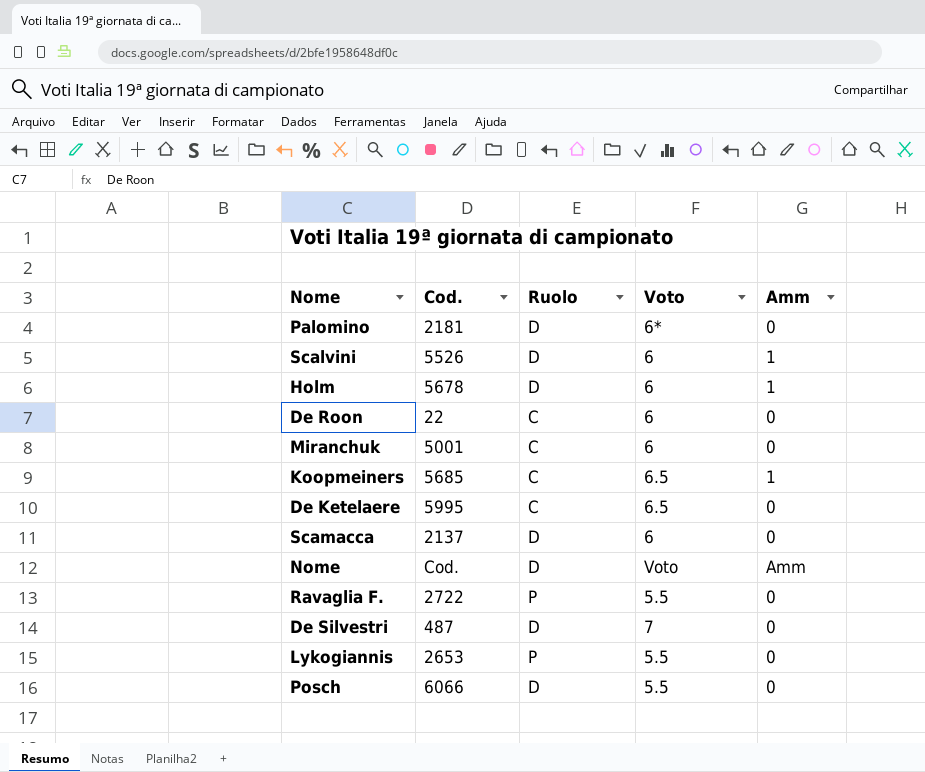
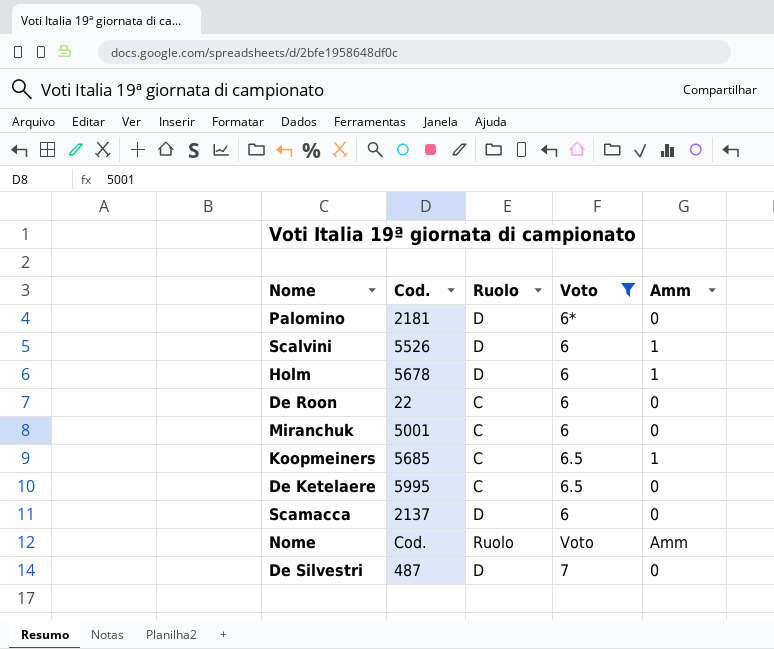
filter: none -> Voto != 5.5
Nome | Ruolo: D -> Ruolo

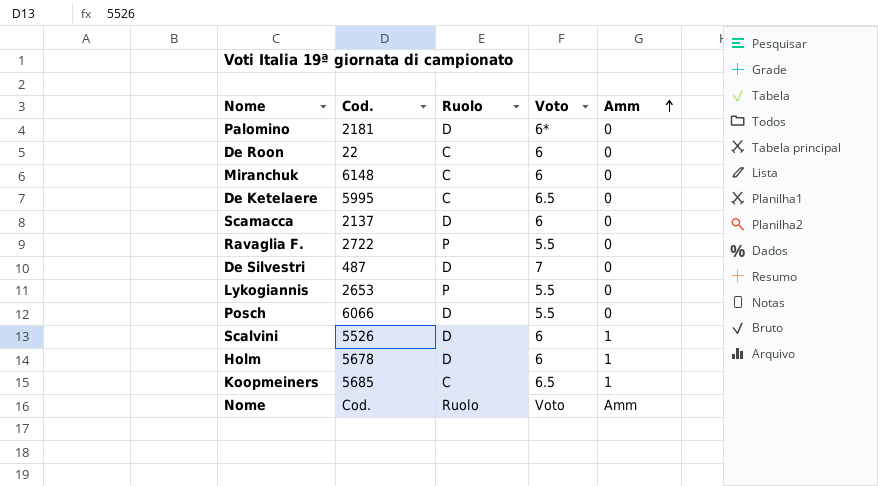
filter: Voto != 5.5 -> none
row order: none -> Amm ascending
Miranchuk | Cod.: 5001 -> 6148

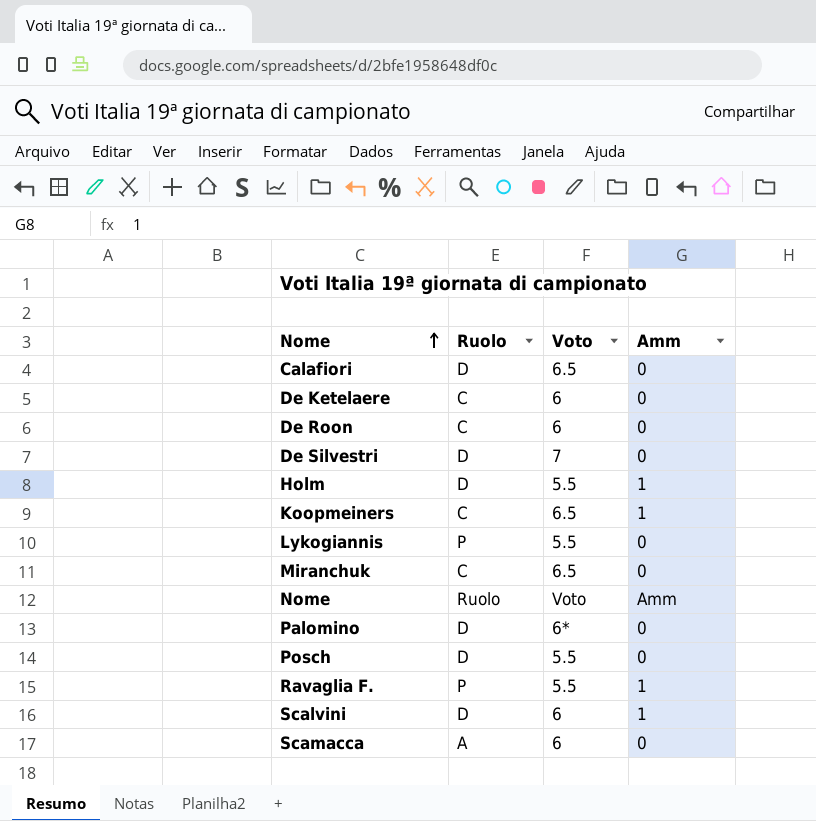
row order: Amm ascending -> Nome ascending
column Cod. | position: 2 -> none
row Calafiori: none -> D | 6.5 | 0
De Ketelaere | Voto: 6.5 -> 6
Holm | Voto: 6 -> 5.5
Miranchuk | Voto: 6 -> 6.5
Ravaglia F. | Amm: 0 -> 1
Scamacca | Ruolo: D -> A

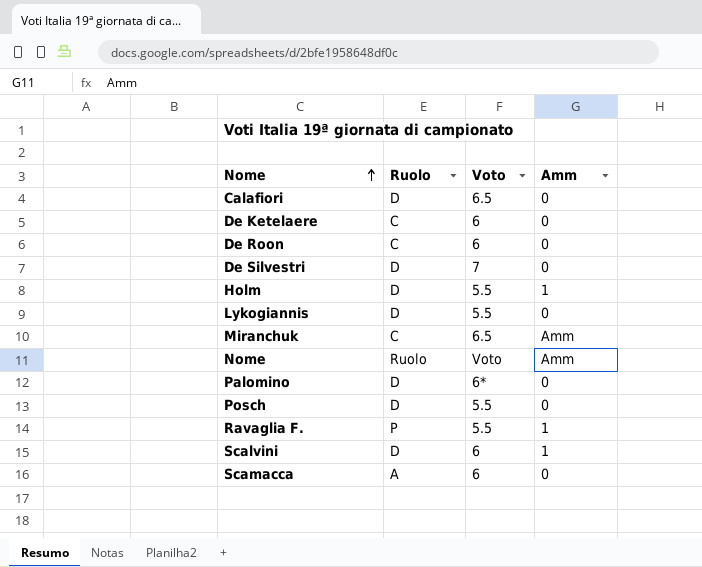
row Koopmeiners: C | 6.5 | 1 -> none
Lykogiannis | Ruolo: P -> D
Miranchuk | Amm: 0 -> Amm

